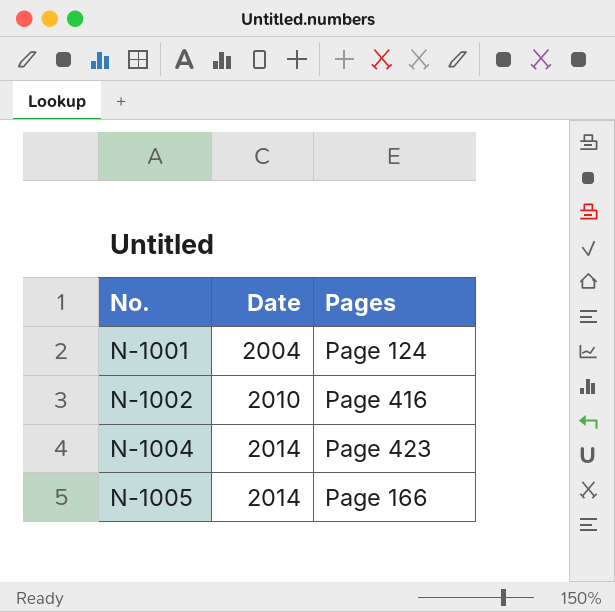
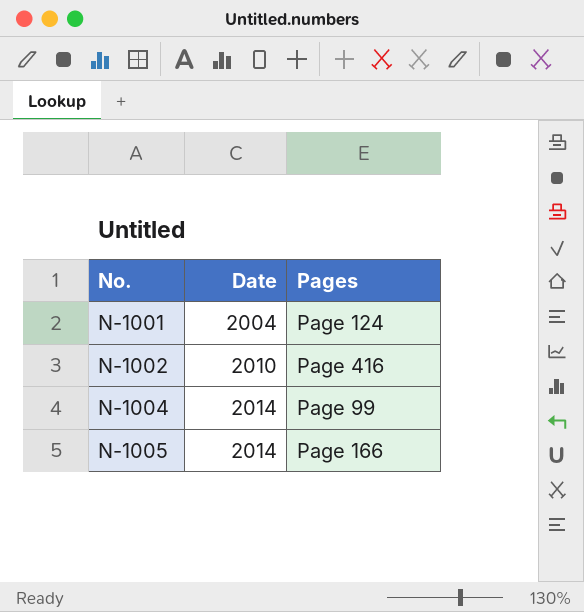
N-1004 | Pages: Page 423 -> Page 99

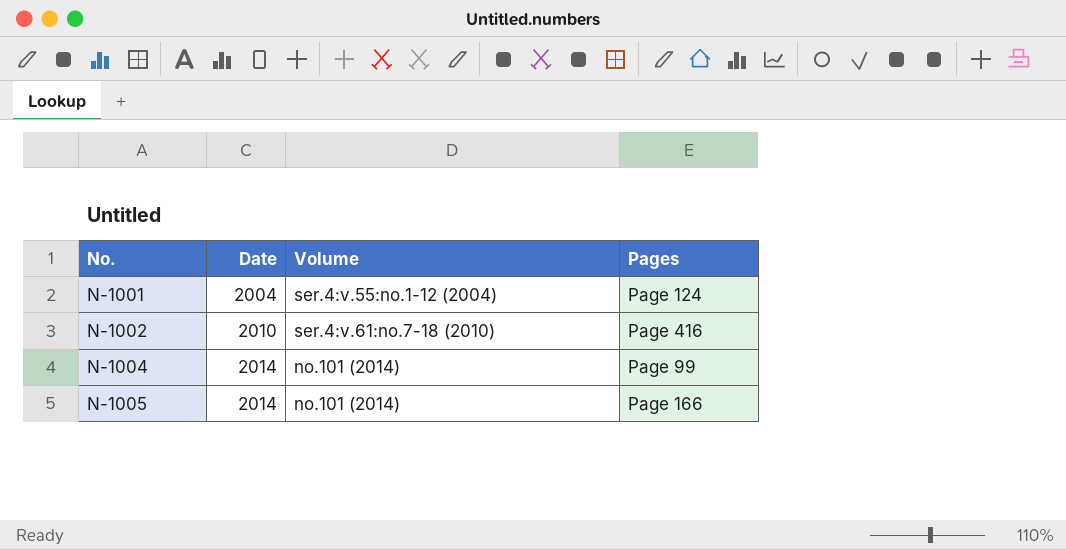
column Volume | position: none -> 3

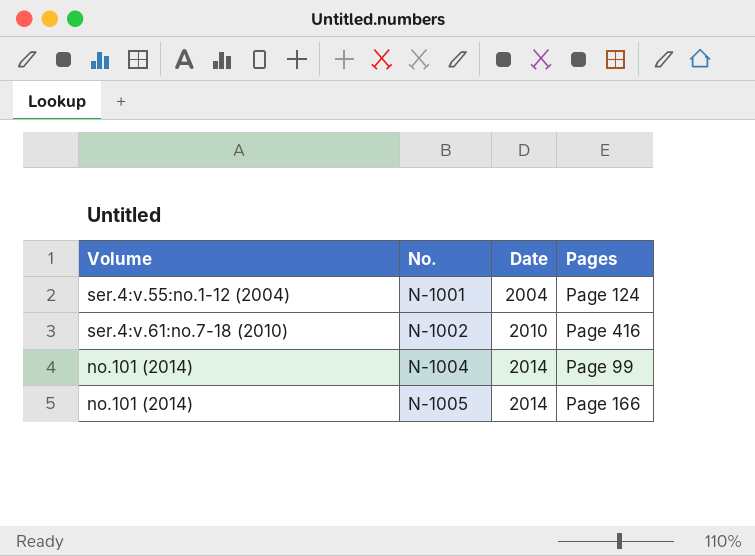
column Volume | position: 3 -> 1

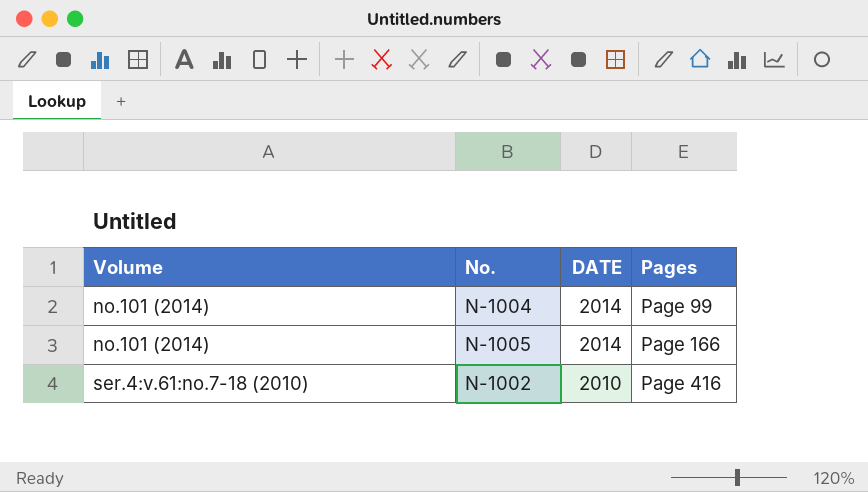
row order: No. ascending -> Volume ascending
column name: Date -> DATE
row N-1001: ser.4:v.55:no.1-12 (2004) | 2004 | Page 124 -> none

